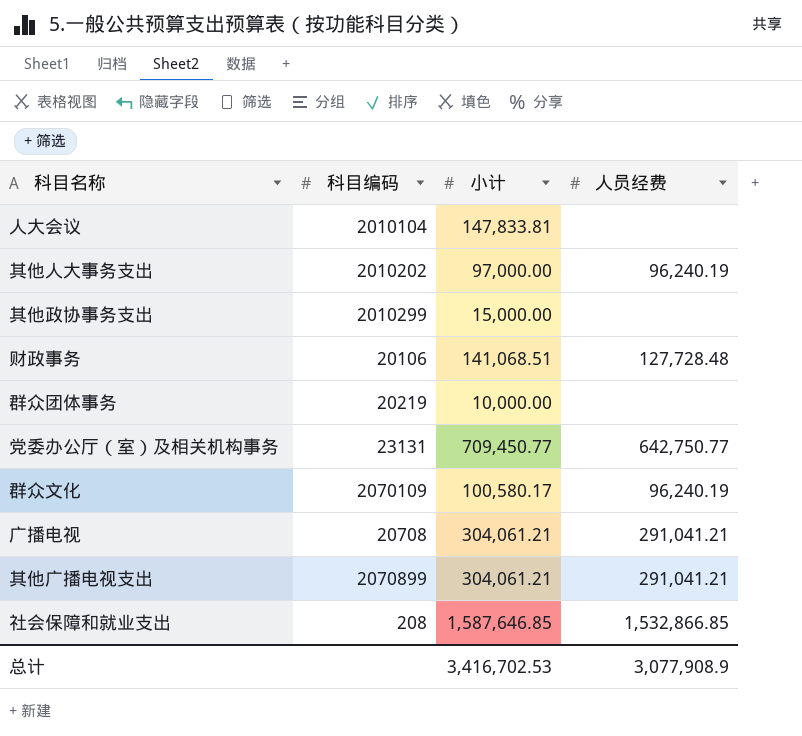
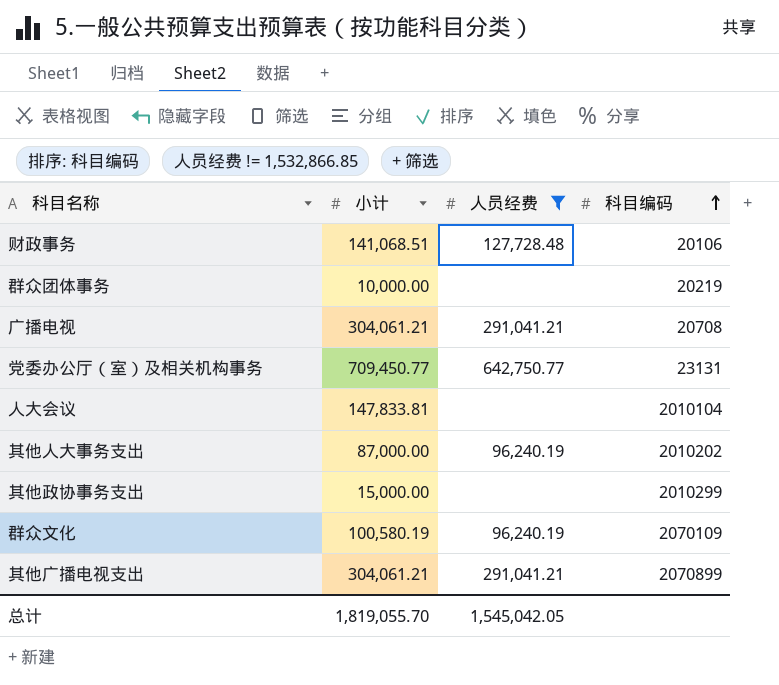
filter: none -> 人员经费 != 1,532,866.85
row order: none -> 科目编码 ascending
column 科目编码 | position: 2 -> 4
其他人大事务支出 | 小计: 97,000.00 -> 87,000.00
群众文化 | 小计: 100,580.17 -> 100,580.19
总计 | 小计: 3,416,702.53 -> 1,819,055.70
总计 | 人员经费: 3,077,908.9 -> 1,545,042.05

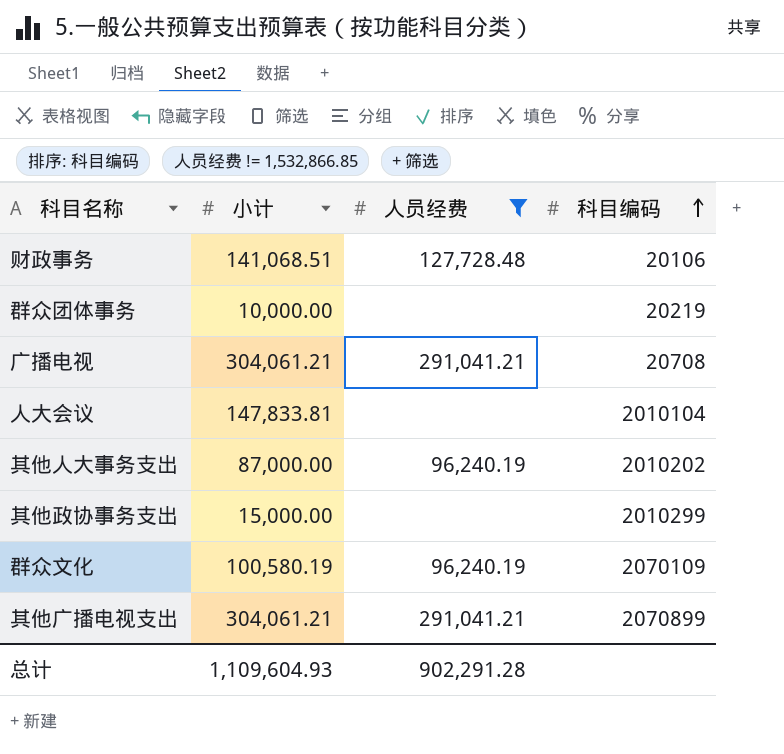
row 党委办公厅（室）及相关机构事务: 709,450.77 | 642,750.77 | 23131 -> none
总计 | 小计: 1,819,055.70 -> 1,109,604.93
总计 | 人员经费: 1,545,042.05 -> 902,291.28

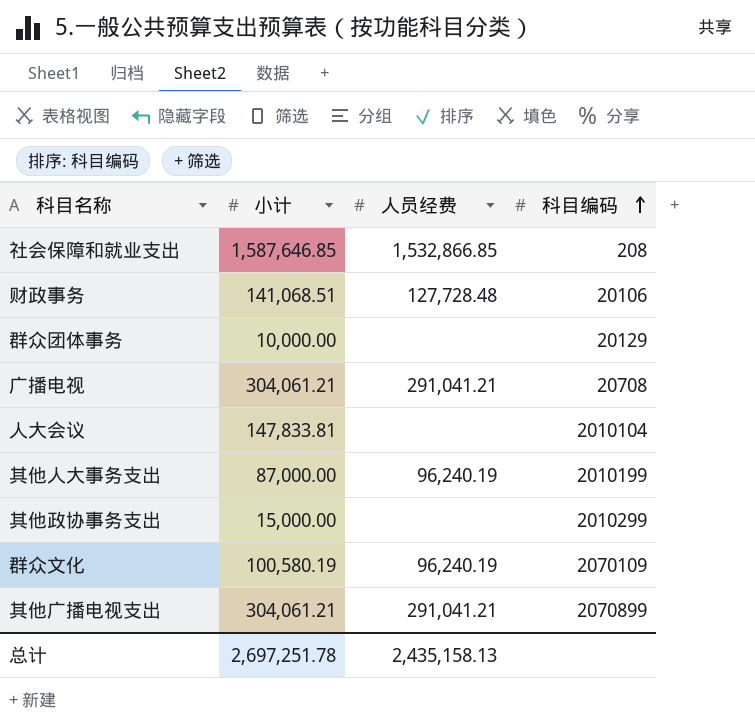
filter: 人员经费 != 1,532,866.85 -> none
群众团体事务 | 科目编码: 20219 -> 20129
其他人大事务支出 | 科目编码: 2010202 -> 2010199
总计 | 小计: 1,109,604.93 -> 2,697,251.78
总计 | 人员经费: 902,291.28 -> 2,435,158.13

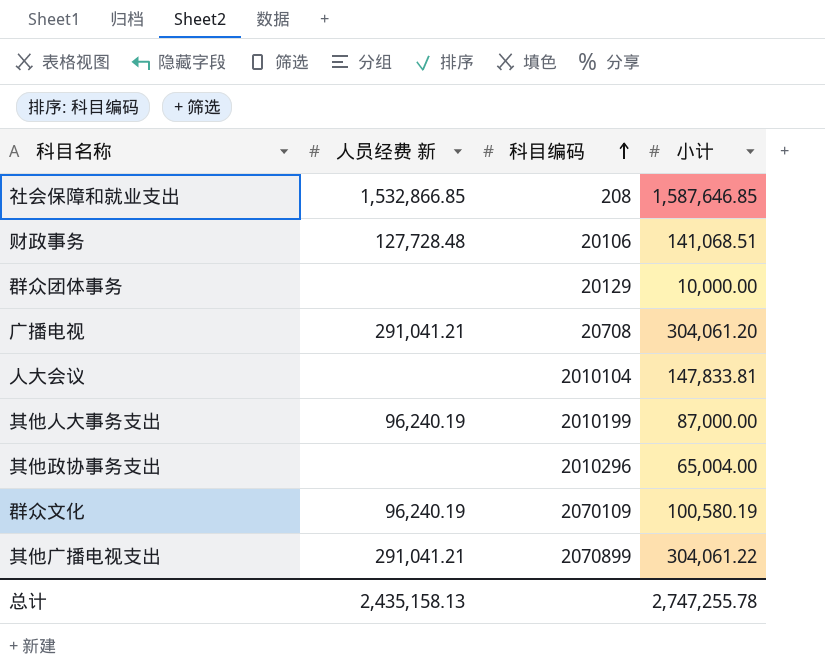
column name: 人员经费 -> 人员经费 新
column 小计 | position: 2 -> 4
广播电视 | 小计: 304,061.21 -> 304,061.20
其他政协事务支出 | 科目编码: 2010299 -> 2010296
其他政协事务支出 | 小计: 15,000.00 -> 65,004.00
其他广播电视支出 | 小计: 304,061.21 -> 304,061.22
总计 | 小计: 2,697,251.78 -> 2,747,255.78

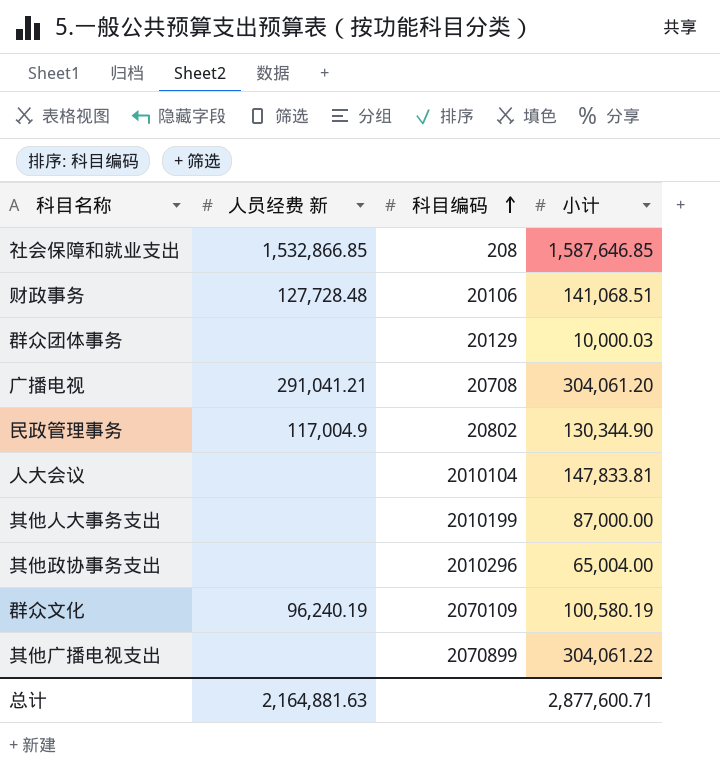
群众团体事务 | 小计: 10,000.00 -> 10,000.03
row 民政管理事务: none -> 117,004.9 | 20802 | 130,344.90
其他人大事务支出 | 人员经费 新: 96,240.19 -> none
其他广播电视支出 | 人员经费 新: 291,041.21 -> none
总计 | 人员经费 新: 2,435,158.13 -> 2,164,881.63
总计 | 小计: 2,747,255.78 -> 2,877,600.71

